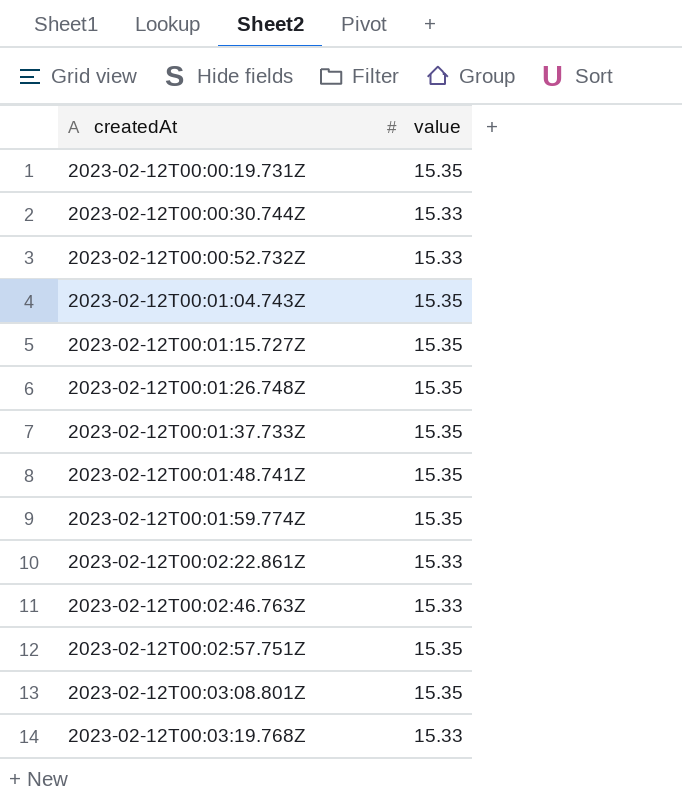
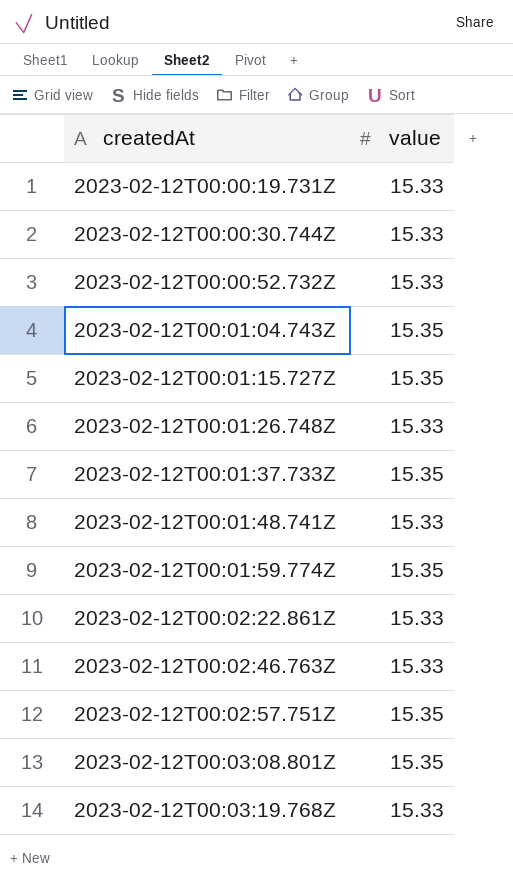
2023-02-12T00:00:19.731Z | value: 15.35 -> 15.33
2023-02-12T00:01:26.748Z | value: 15.35 -> 15.33
2023-02-12T00:01:48.741Z | value: 15.35 -> 15.33

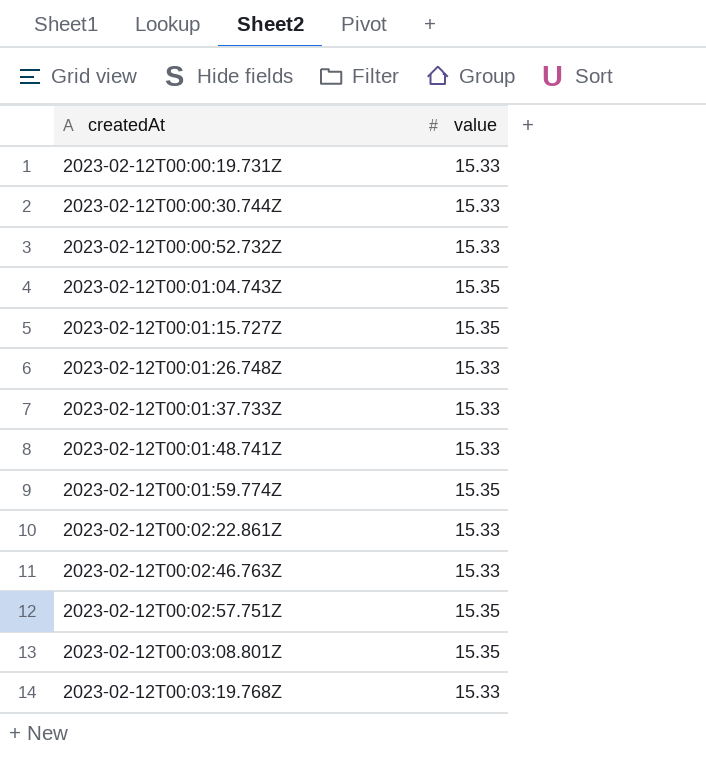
2023-02-12T00:01:37.733Z | value: 15.35 -> 15.33

